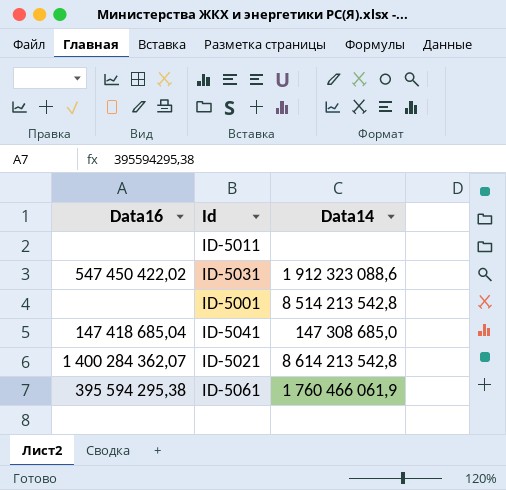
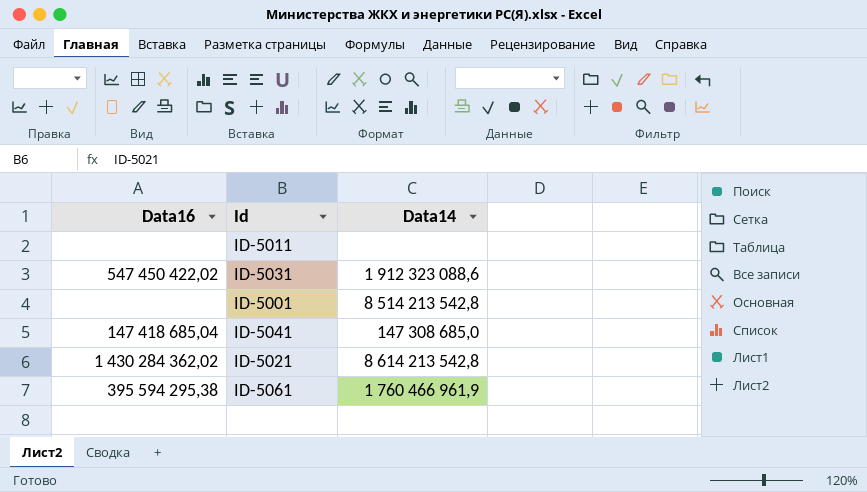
ID-5021 | Data16: 1 400 284 362,07 -> 1 430 284 362,02
ID-5061 | Data14: 1 760 466 061,9 -> 1 760 466 961,9

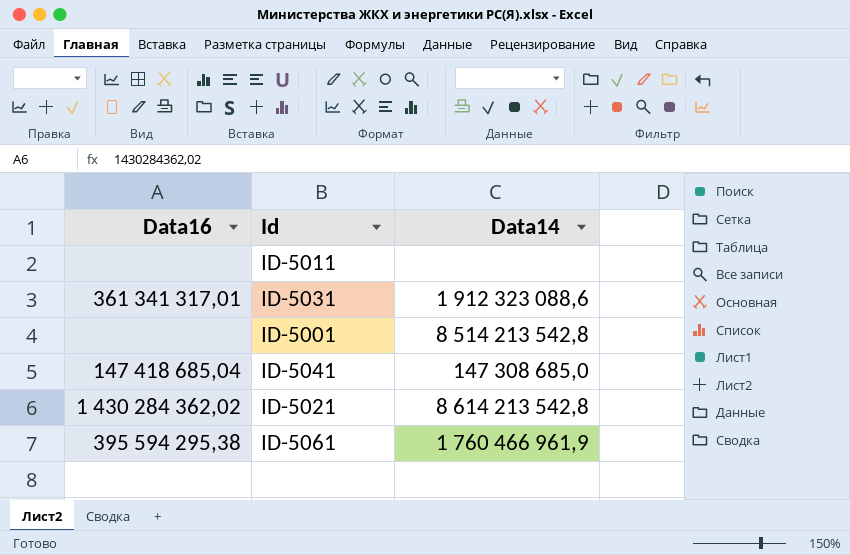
ID-5031 | Data16: 547 450 422,02 -> 361 341 317,01

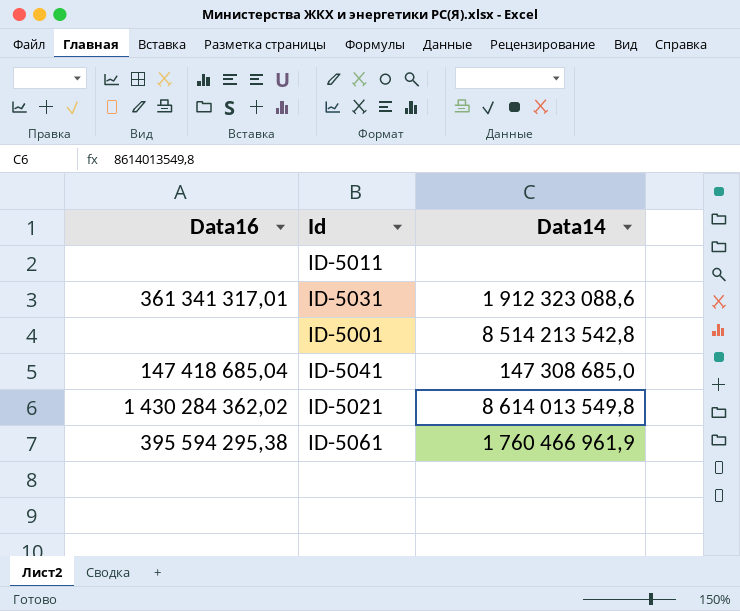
ID-5021 | Data14: 8 614 213 542,8 -> 8 614 013 549,8

